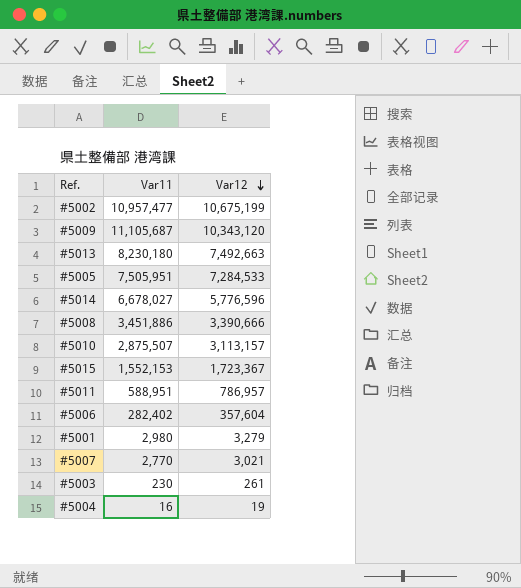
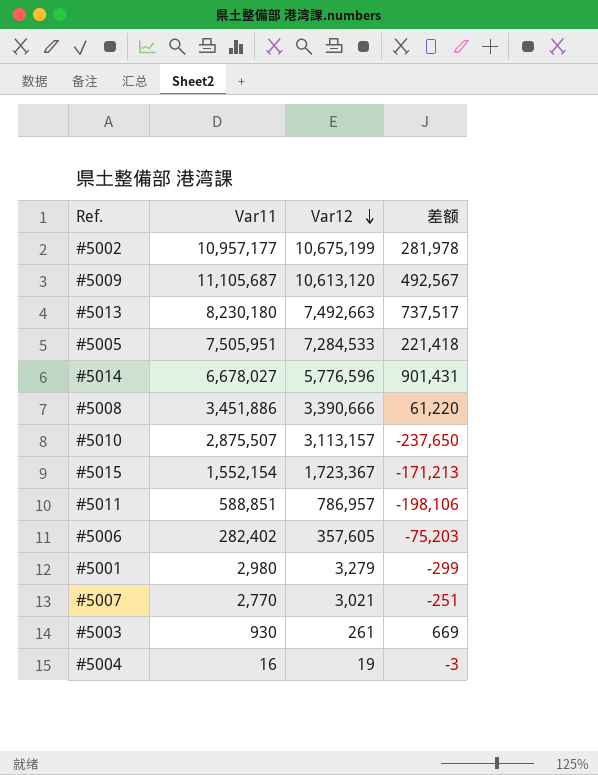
column 差额 | formula: none -> [Var11] - [Var12]
#5002 | Var11: 10,957,477 -> 10,957,177
#5009 | Var12: 10,343,120 -> 10,613,120
#5015 | Var11: 1,552,153 -> 1,552,154
#5011 | Var11: 588,951 -> 588,851
#5006 | Var12: 357,604 -> 357,605
#5003 | Var11: 230 -> 930

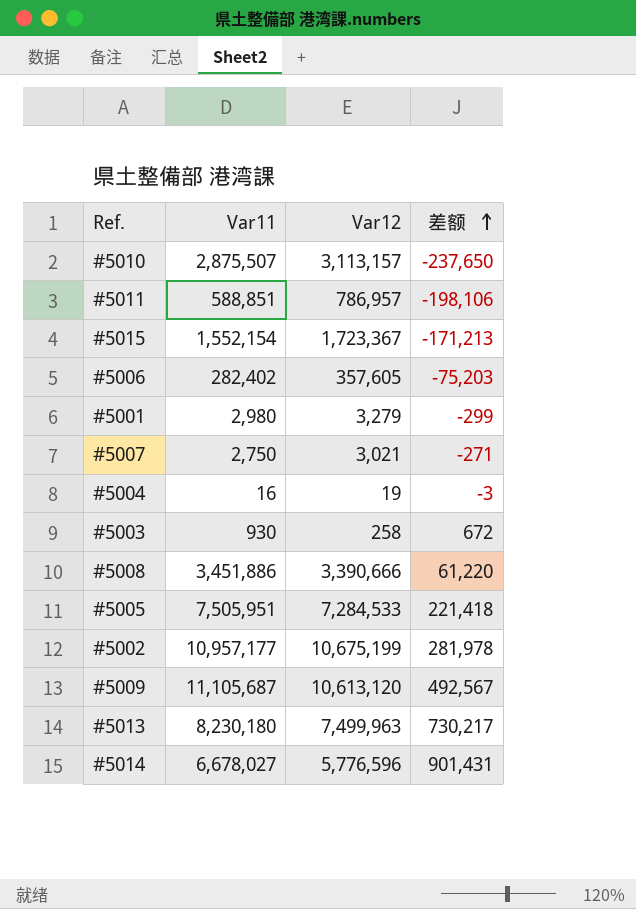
row order: Var12 descending -> 差额 ascending
#5007 | Var11: 2,770 -> 2,750
#5007 | 差额: -251 -> -271
#5003 | Var12: 261 -> 258
#5003 | 差额: 669 -> 672
#5013 | Var12: 7,492,663 -> 7,499,963
#5013 | 差额: 737,517 -> 730,217

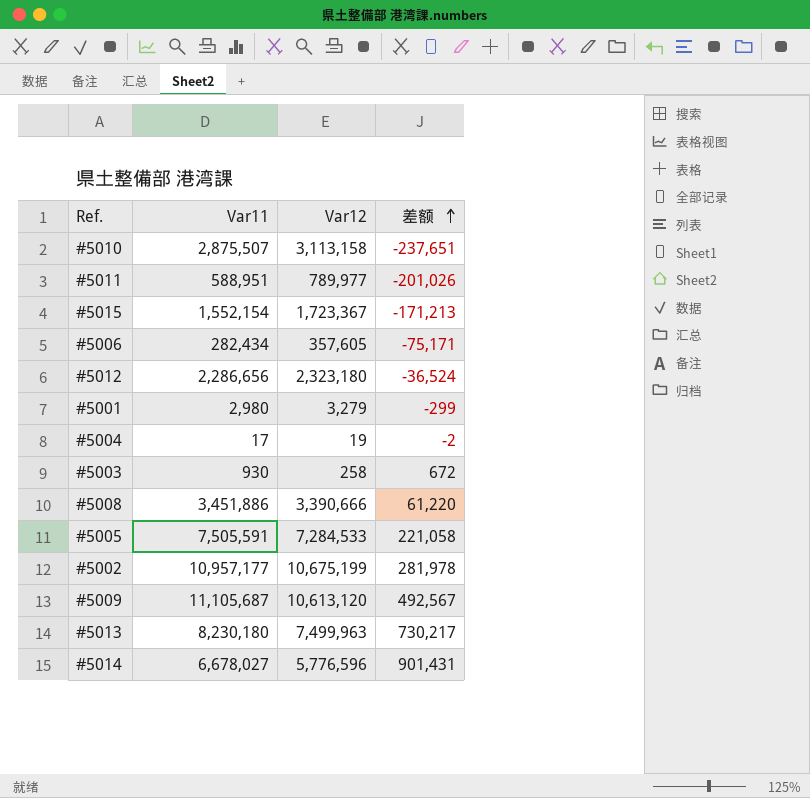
row #5007: 2,750 | 3,021 | -271 -> none
#5010 | Var12: 3,113,157 -> 3,113,158
#5010 | 差额: -237,650 -> -237,651
#5011 | Var11: 588,851 -> 588,951
#5011 | Var12: 786,957 -> 789,977
#5011 | 差额: -198,106 -> -201,026
#5006 | Var11: 282,402 -> 282,434
#5006 | 差额: -75,203 -> -75,171
row #5012: none -> 2,286,656 | 2,323,180 | -36,524
#5004 | Var11: 16 -> 17
#5004 | 差额: -3 -> -2
#5005 | Var11: 7,505,951 -> 7,505,591
#5005 | 差额: 221,418 -> 221,058

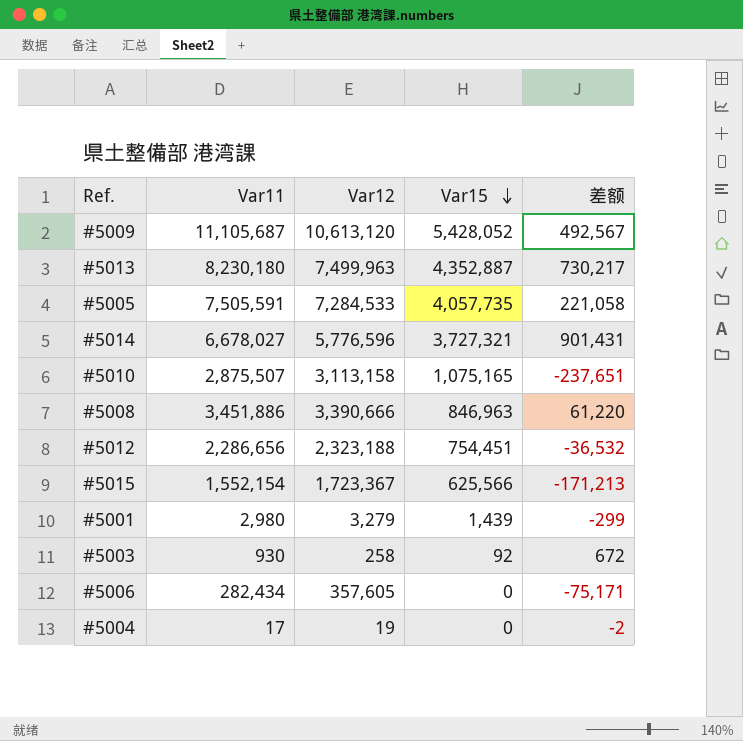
row order: 差额 ascending -> Var15 descending
column Var15 | position: none -> 4
row #5011: 588,951 | 789,977 | -201,026 -> none
row #5002: 10,957,177 | 10,675,199 | 281,978 -> none
#5012 | Var12: 2,323,180 -> 2,323,188
#5012 | 差额: -36,524 -> -36,532

